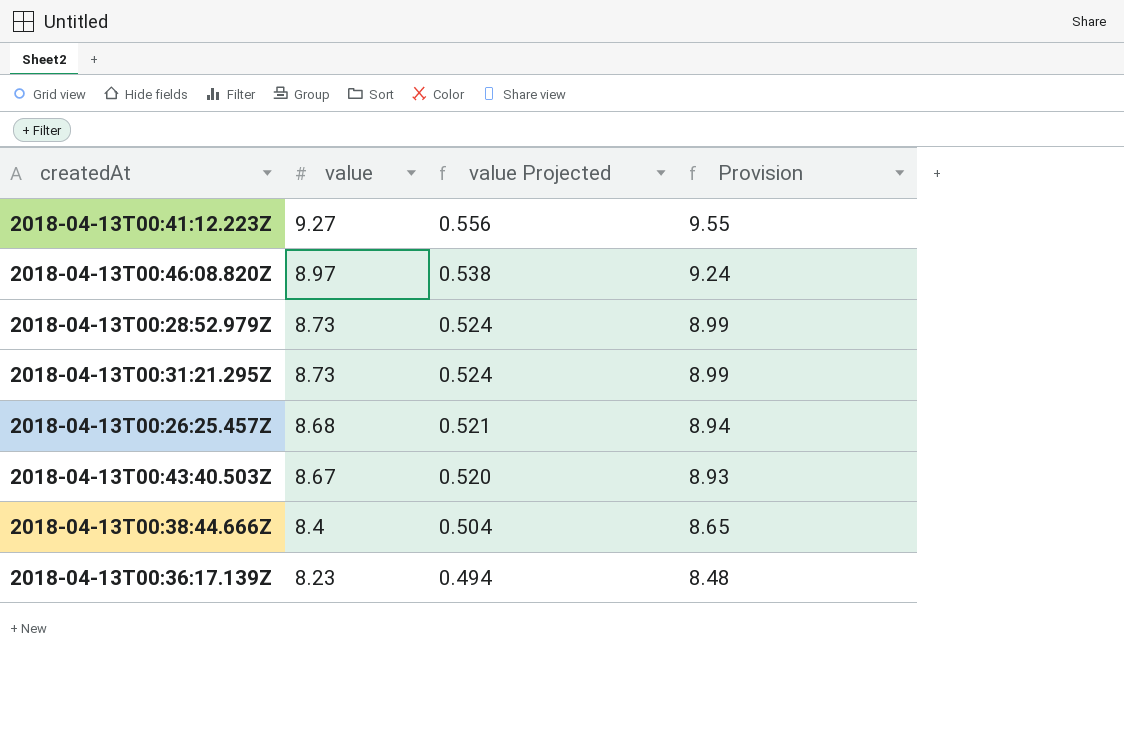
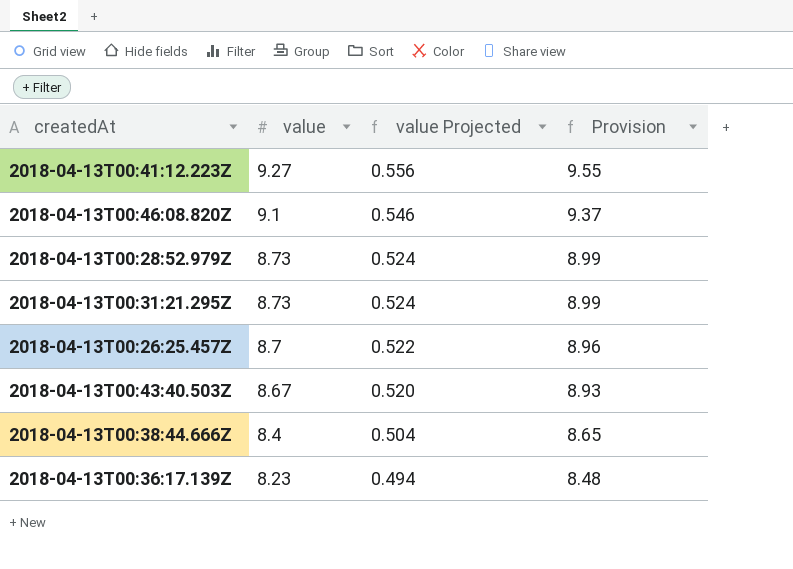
2018-04-13T00:46:08.820Z | value: 8.97 -> 9.1
2018-04-13T00:46:08.820Z | value Projected: 0.538 -> 0.546
2018-04-13T00:46:08.820Z | Provision: 9.24 -> 9.37
2018-04-13T00:26:25.457Z | value: 8.68 -> 8.7
2018-04-13T00:26:25.457Z | value Projected: 0.521 -> 0.522
2018-04-13T00:26:25.457Z | Provision: 8.94 -> 8.96

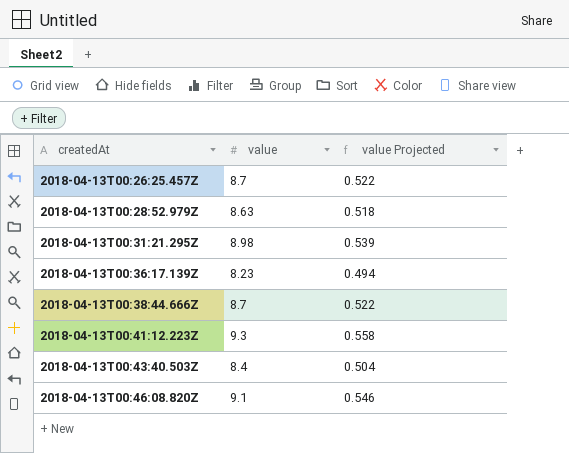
row order: value descending -> createdAt ascending
column Provision | formula: [value] * 1.03 -> none
2018-04-13T00:28:52.979Z | value: 8.73 -> 8.63
2018-04-13T00:28:52.979Z | value Projected: 0.524 -> 0.518
2018-04-13T00:31:21.295Z | value: 8.73 -> 8.98
2018-04-13T00:31:21.295Z | value Projected: 0.524 -> 0.539
2018-04-13T00:38:44.666Z | value: 8.4 -> 8.7
2018-04-13T00:38:44.666Z | value Projected: 0.504 -> 0.522
2018-04-13T00:41:12.223Z | value: 9.27 -> 9.3
2018-04-13T00:41:12.223Z | value Projected: 0.556 -> 0.558
2018-04-13T00:43:40.503Z | value: 8.67 -> 8.4
2018-04-13T00:43:40.503Z | value Projected: 0.520 -> 0.504

